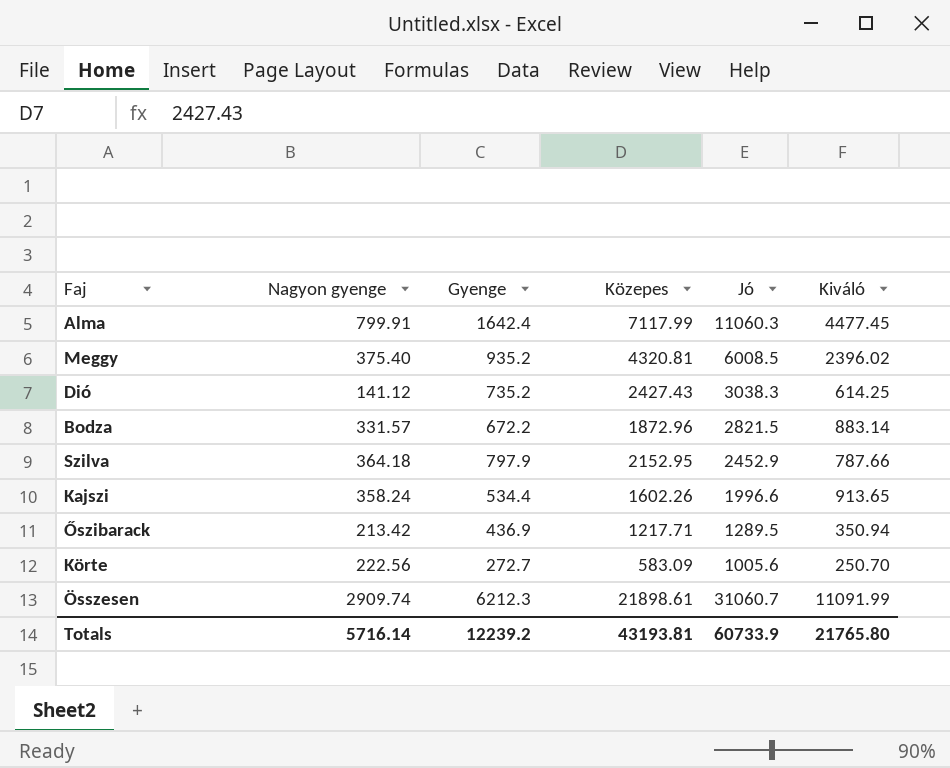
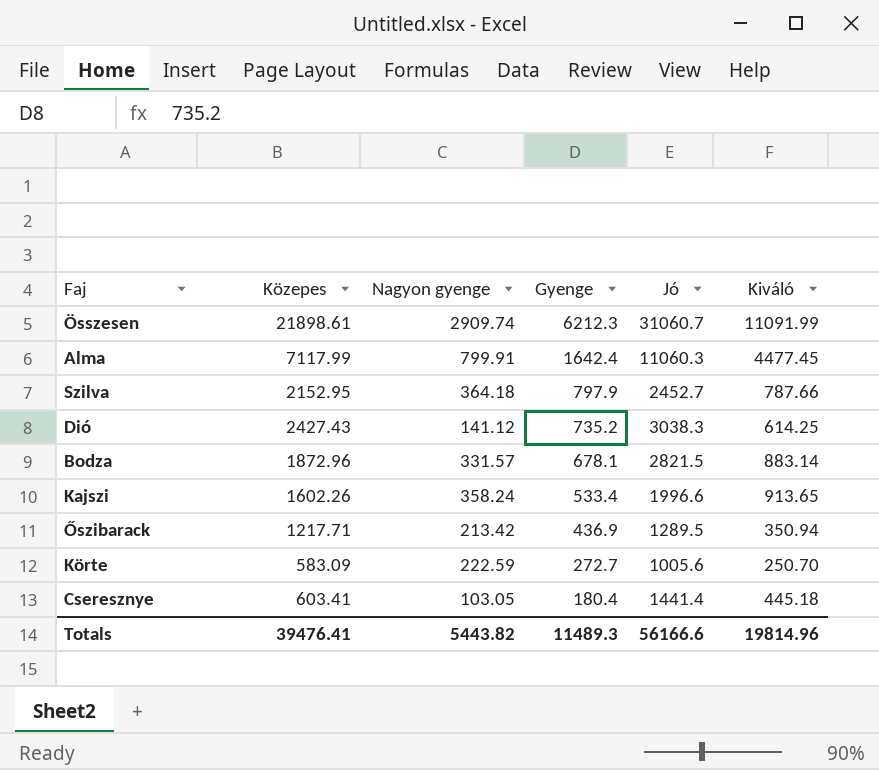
row order: none -> Gyenge descending
column Közepes | position: 4 -> 2
row Meggy: 375.40 | 935.2 | 4320.81 | 6008.5 | 2396.02 -> none
Szilva | Jó: 2452.9 -> 2452.7
Bodza | Gyenge: 672.2 -> 678.1
Kajszi | Gyenge: 534.4 -> 533.4
Körte | Nagyon gyenge: 222.56 -> 222.59
row Cseresznye: none -> 603.41 | 103.05 | 180.4 | 1441.4 | 445.18
Totals | Közepes: 43193.81 -> 39476.41
Totals | Nagyon gyenge: 5716.14 -> 5443.82
Totals | Gyenge: 12239.2 -> 11489.3
Totals | Jó: 60733.9 -> 56166.6
Totals | Kiváló: 21765.80 -> 19814.96

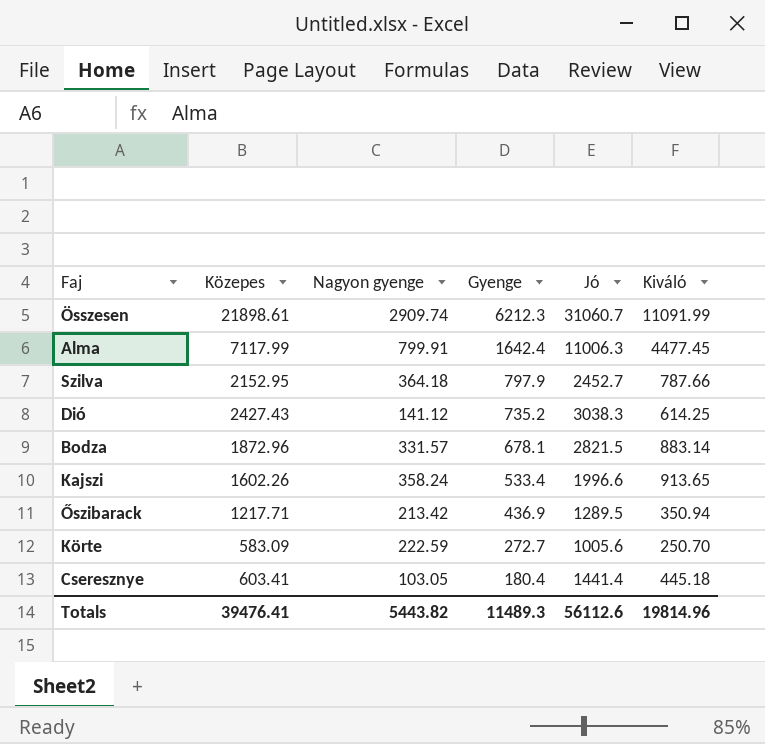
Alma | Jó: 11060.3 -> 11006.3
Totals | Jó: 56166.6 -> 56112.6

